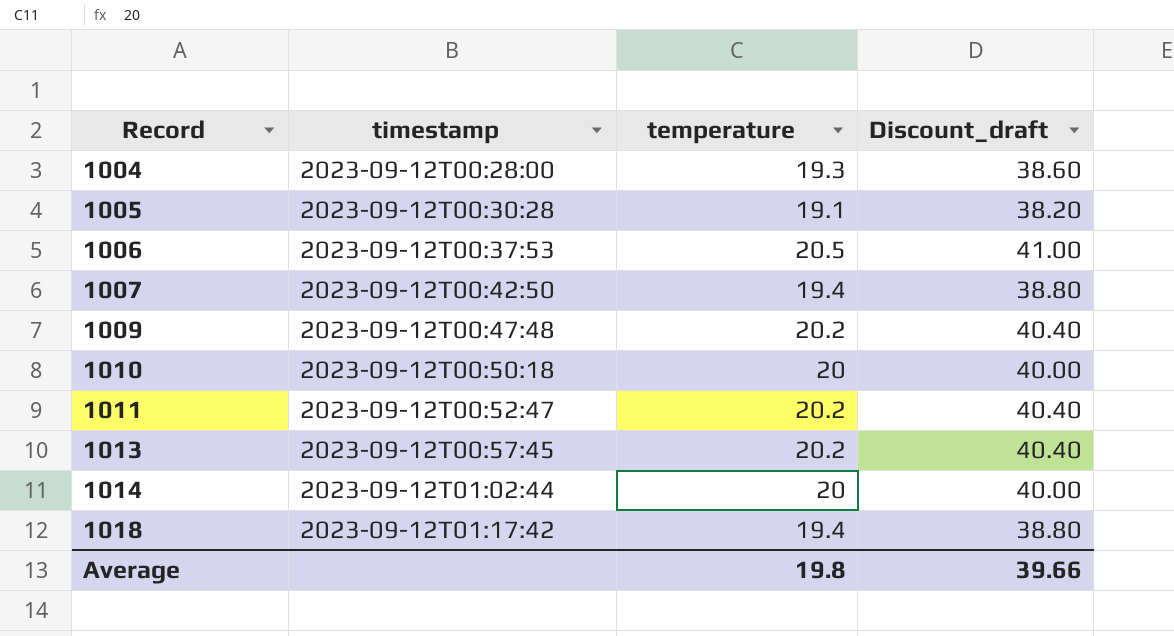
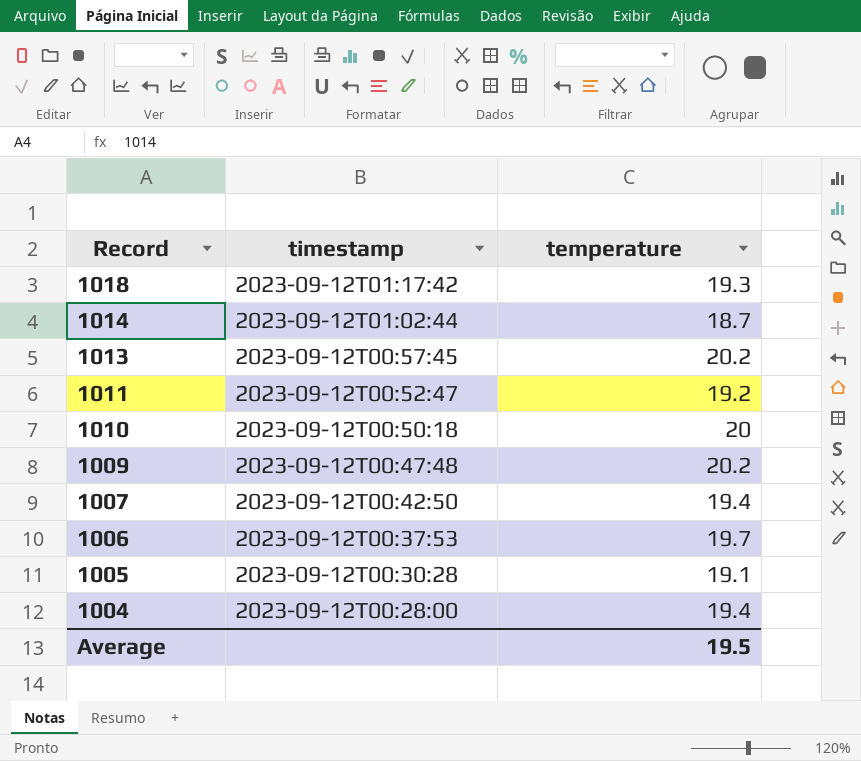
row order: Record ascending -> Record descending
column Discount_draft | formula: [temperature] * 2 -> none
1018 | temperature: 19.4 -> 19.3
1014 | temperature: 20 -> 18.7
1011 | temperature: 20.2 -> 19.2
1006 | temperature: 20.5 -> 19.7
1004 | temperature: 19.3 -> 19.4
Average | temperature: 19.8 -> 19.5

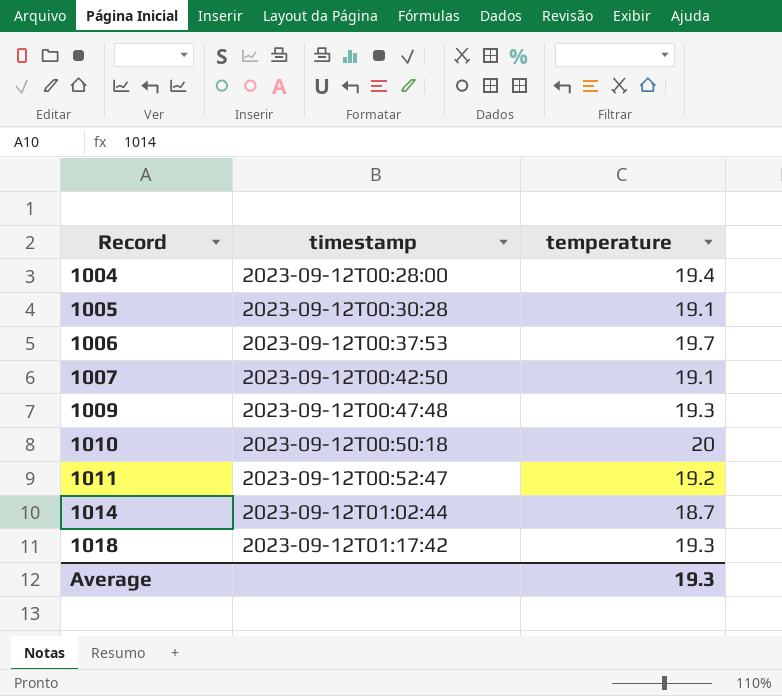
row order: Record descending -> Record ascending
row 1013: 2023-09-12T00:57:45 | 20.2 -> none
1007 | temperature: 19.4 -> 19.1
1009 | temperature: 20.2 -> 19.3
Average | temperature: 19.5 -> 19.3

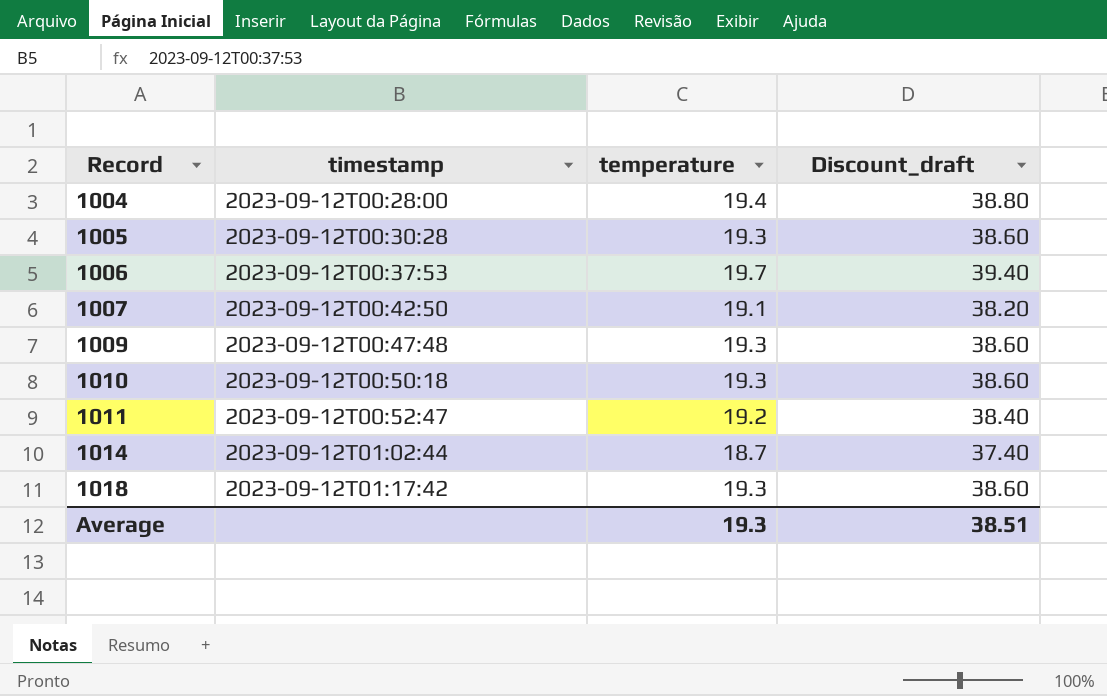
column Discount_draft | formula: none -> [temperature] * 2
1005 | temperature: 19.1 -> 19.3
1010 | temperature: 20 -> 19.3

